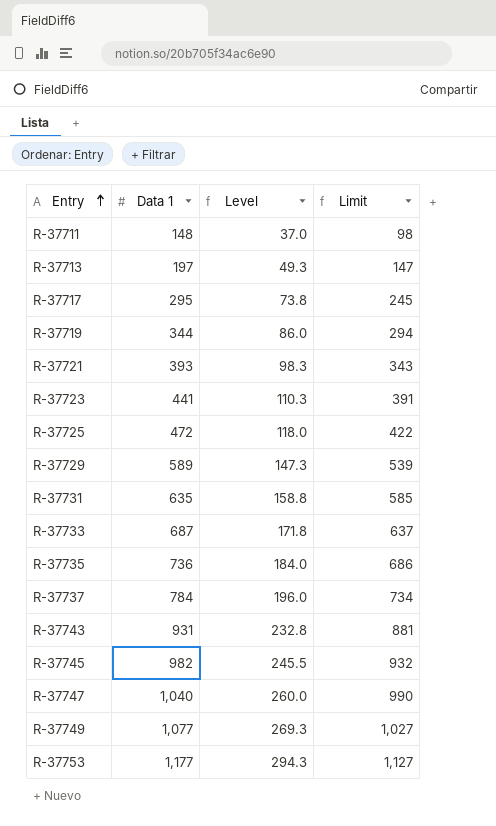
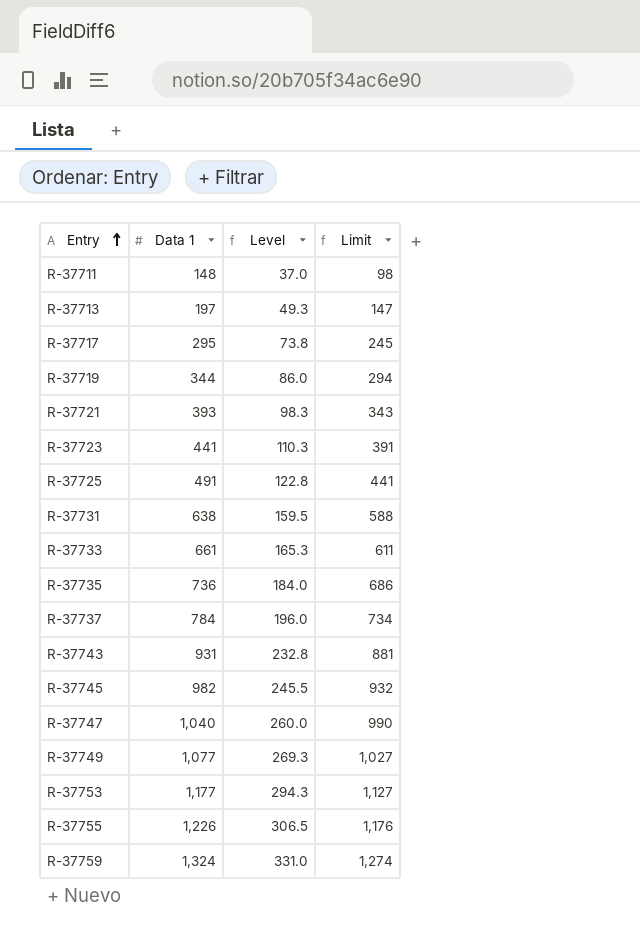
row R-37729: 589 | 147.3 | 539 -> none
R-37725 | Data 1: 472 -> 491
R-37725 | Level: 118.0 -> 122.8
R-37725 | Limit: 422 -> 441
R-37731 | Data 1: 635 -> 638
R-37731 | Level: 158.8 -> 159.5
R-37731 | Limit: 585 -> 588
R-37733 | Data 1: 687 -> 661
R-37733 | Level: 171.8 -> 165.3
R-37733 | Limit: 637 -> 611
row R-37755: none -> 1,226 | 306.5 | 1,176
row R-37759: none -> 1,324 | 331.0 | 1,274

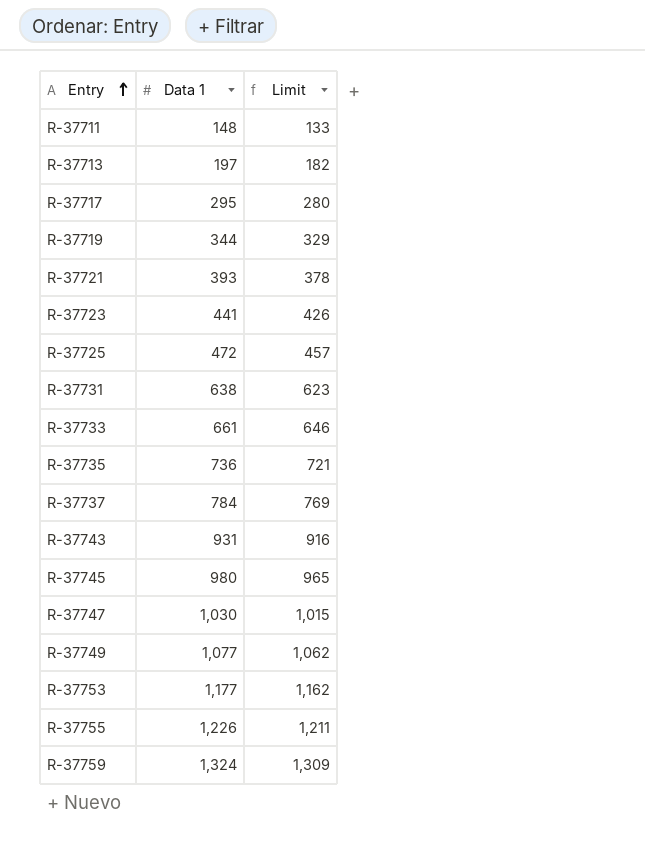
column Level | formula: [Data 1] * 0.25 -> none
column Limit | formula: [Data 1] - 50 -> [Data 1] - 15
R-37725 | Data 1: 491 -> 472
R-37745 | Data 1: 982 -> 980
R-37747 | Data 1: 1,040 -> 1,030

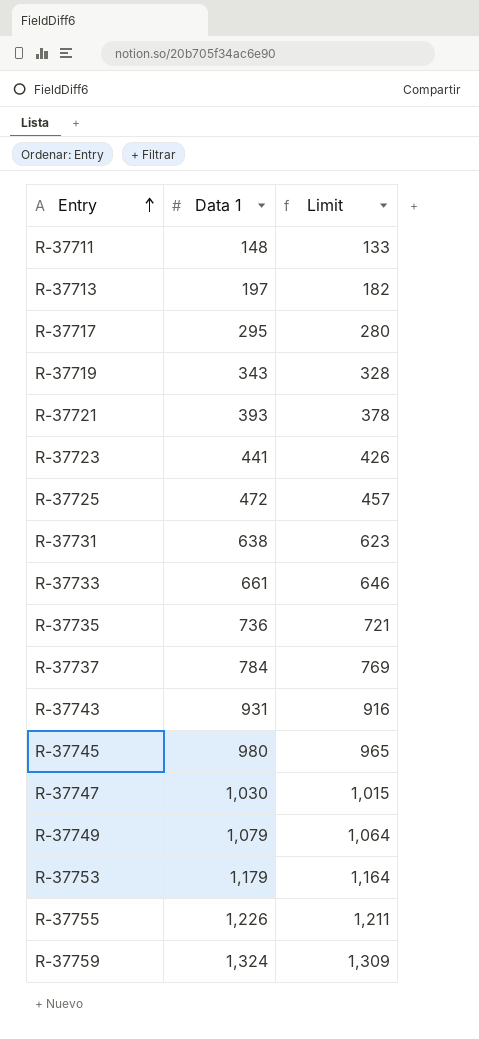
R-37719 | Data 1: 344 -> 343
R-37719 | Limit: 329 -> 328
R-37749 | Data 1: 1,077 -> 1,079
R-37749 | Limit: 1,062 -> 1,064
R-37753 | Data 1: 1,177 -> 1,179
R-37753 | Limit: 1,162 -> 1,164

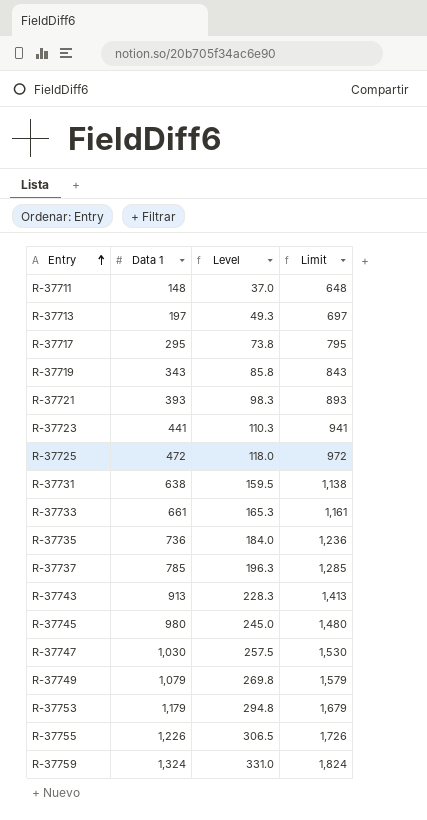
column Level | formula: none -> [Data 1] * 0.25
column Limit | formula: [Data 1] - 15 -> [Data 1] + 500
R-37737 | Data 1: 784 -> 785
R-37743 | Data 1: 931 -> 913

